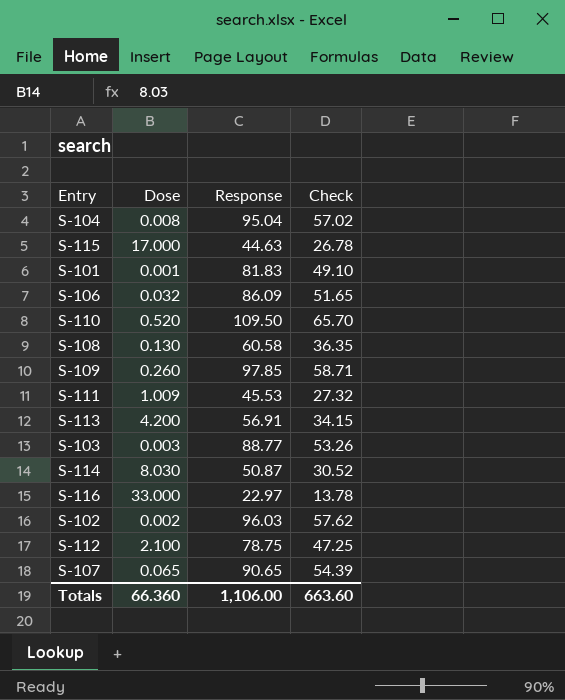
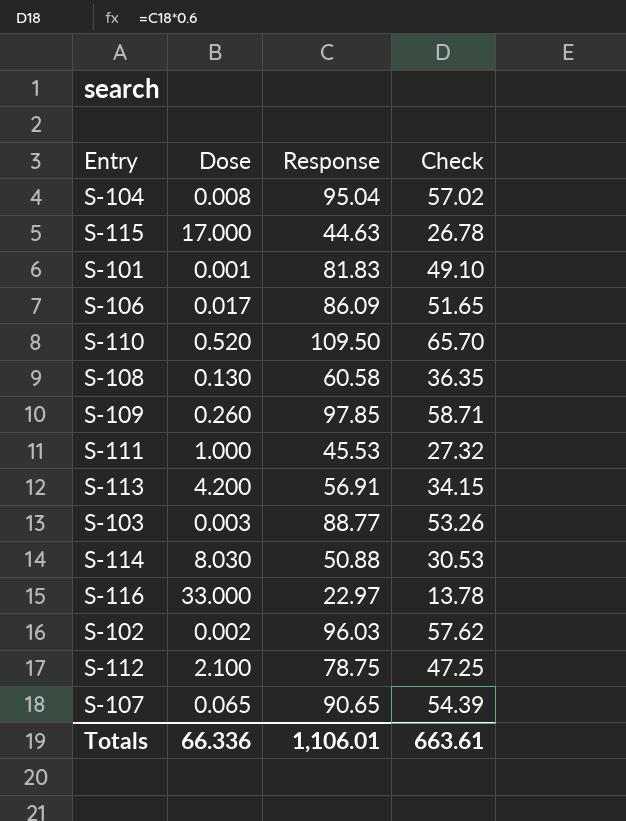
S-106 | Dose: 0.032 -> 0.017
S-111 | Dose: 1.009 -> 1.000
S-114 | Response: 50.87 -> 50.88
S-114 | Check: 30.52 -> 30.53
Totals | Dose: 66.360 -> 66.336
Totals | Response: 1,106.00 -> 1,106.01
Totals | Check: 663.60 -> 663.61

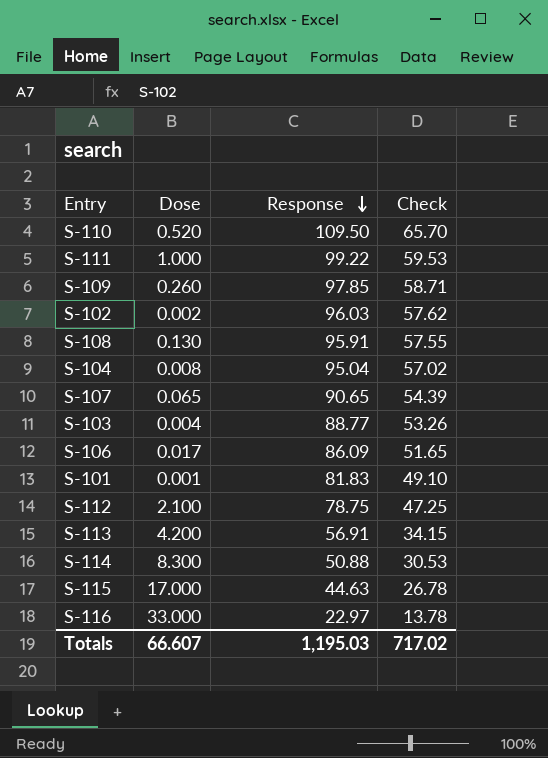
row order: none -> Response descending
S-111 | Response: 45.53 -> 99.22
S-111 | Check: 27.32 -> 59.53
S-108 | Response: 60.58 -> 95.91
S-108 | Check: 36.35 -> 57.55
S-103 | Dose: 0.003 -> 0.004
S-114 | Dose: 8.030 -> 8.300
Totals | Dose: 66.336 -> 66.607
Totals | Response: 1,106.01 -> 1,195.03
Totals | Check: 663.61 -> 717.02

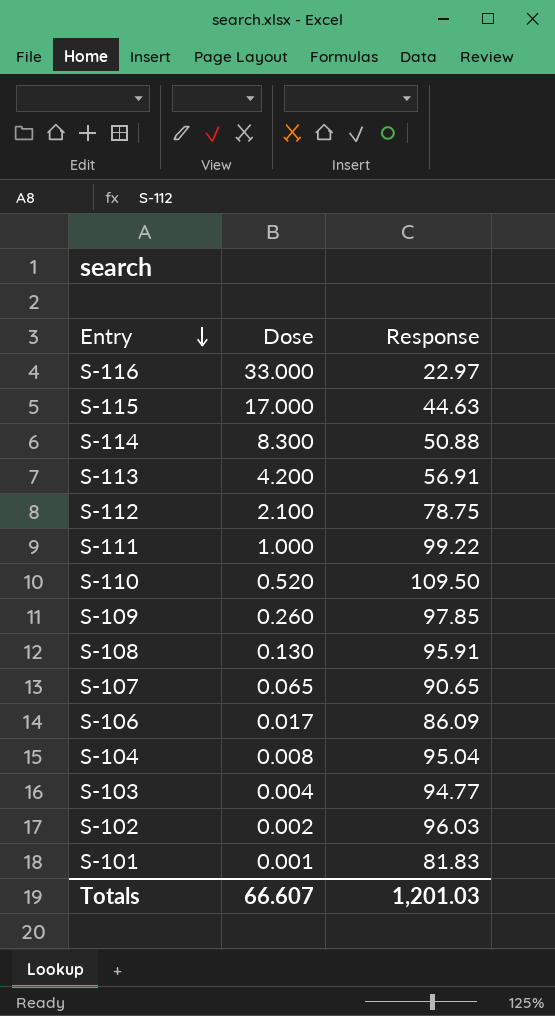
row order: Response descending -> Entry descending
column Check | formula: [Response] * 0.6 -> none
S-103 | Response: 88.77 -> 94.77
Totals | Response: 1,195.03 -> 1,201.03

